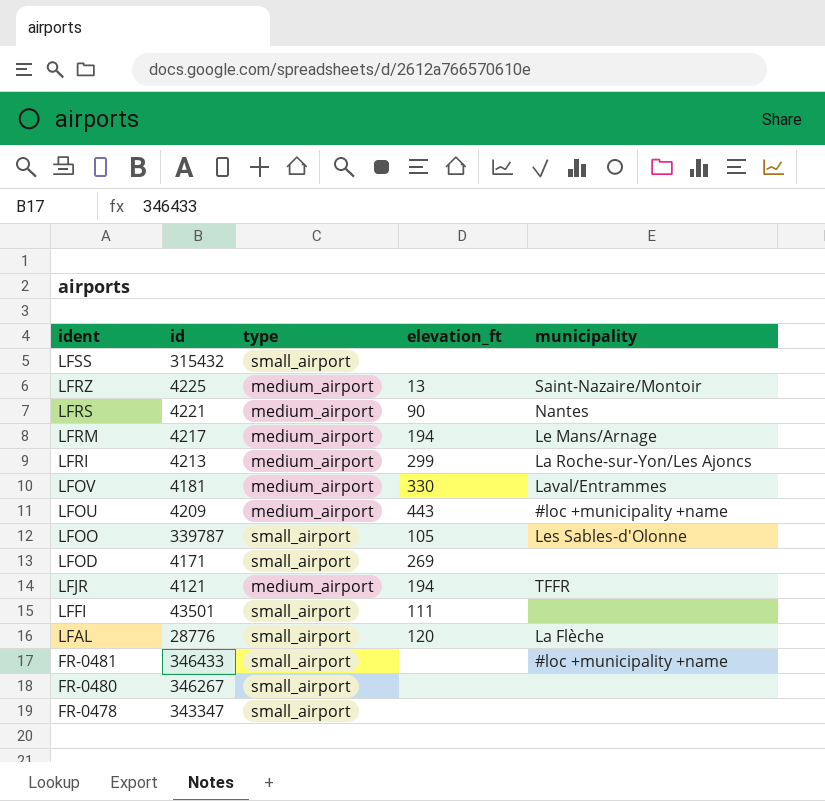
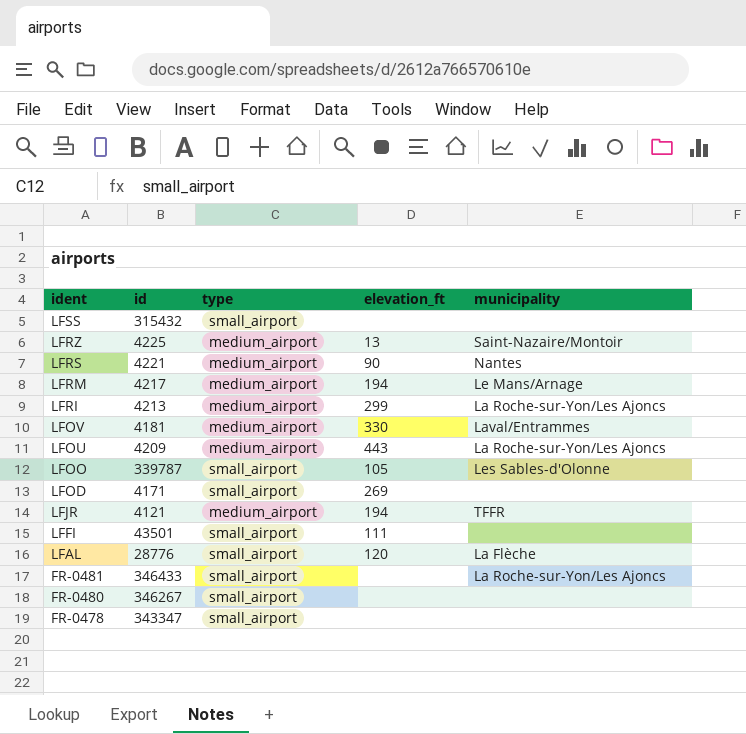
LFOU | municipality: #loc +municipality +name -> La Roche-sur-Yon/Les Ajoncs
FR-0481 | municipality: #loc +municipality +name -> La Roche-sur-Yon/Les Ajoncs

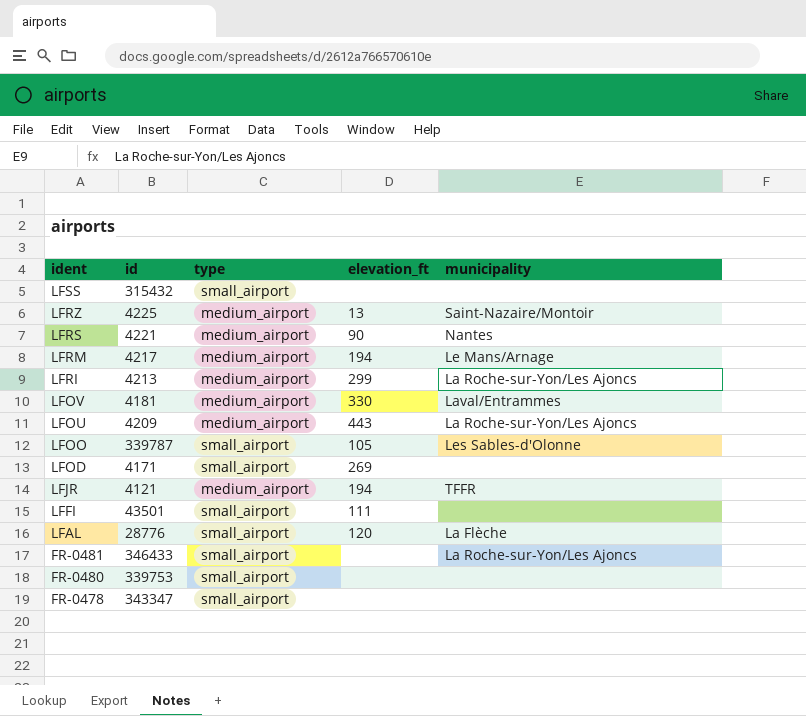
FR-0480 | id: 346267 -> 339753

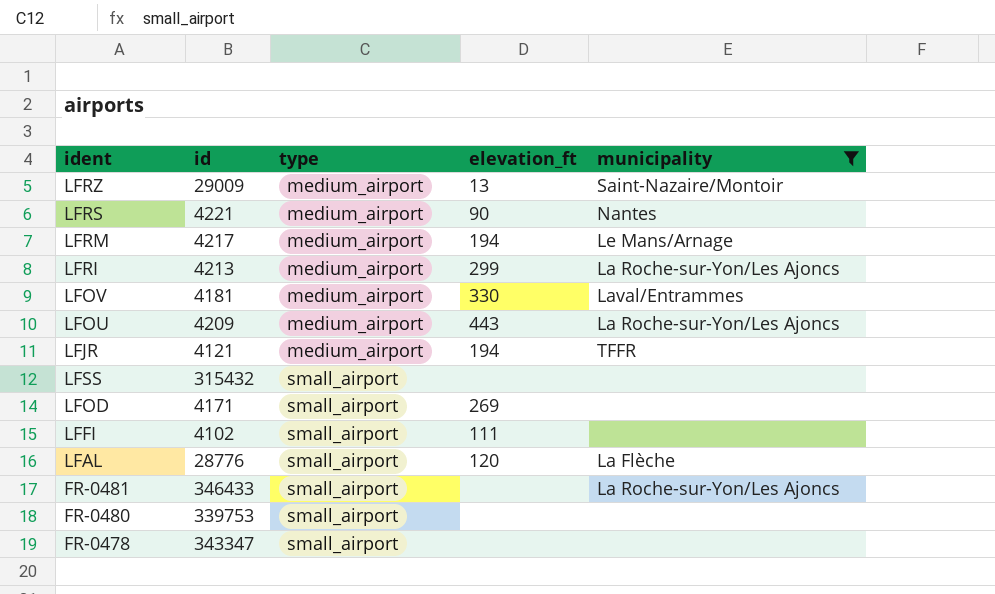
filter: none -> municipality != Les Sables-d'Olonne
row order: ident descending -> type ascending
LFRZ | id: 4225 -> 29009
LFFI | id: 43501 -> 4102

